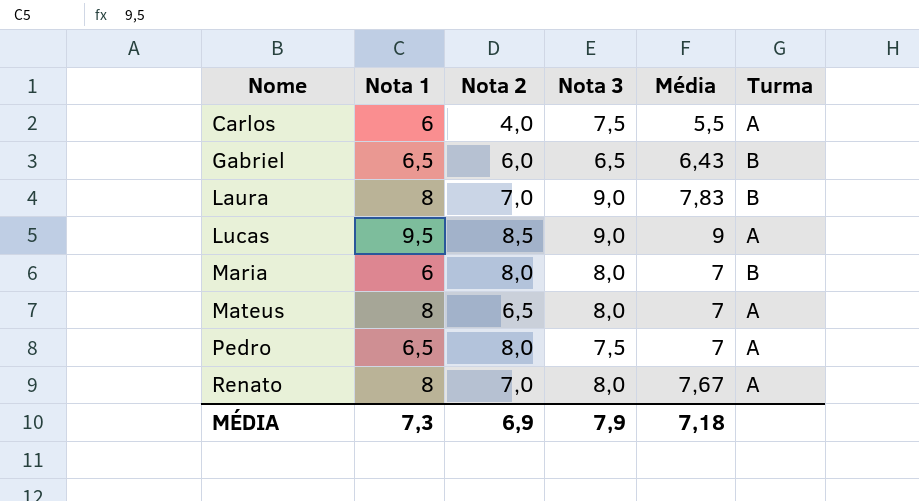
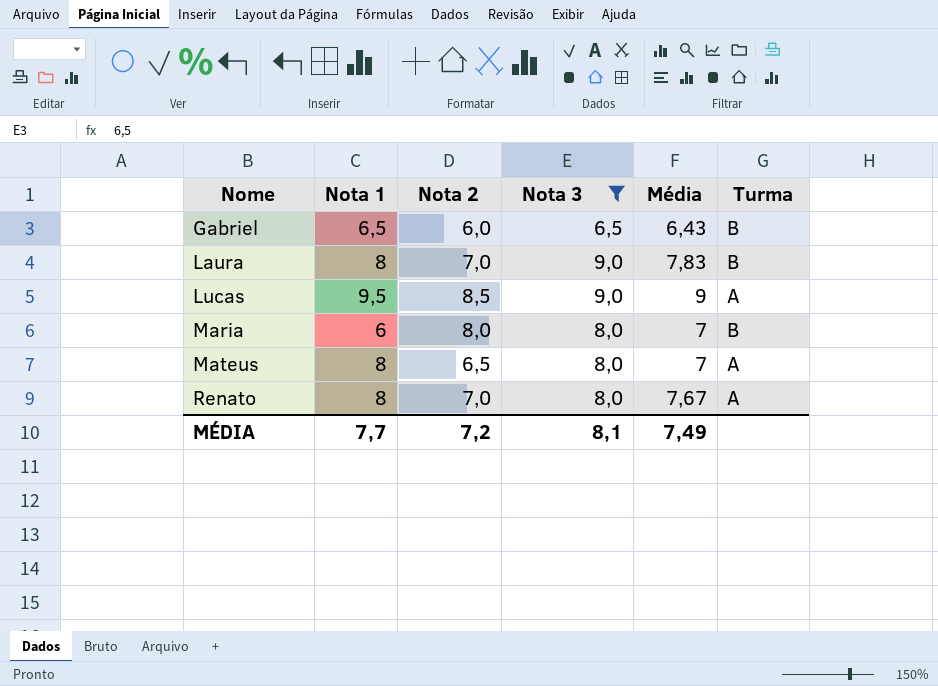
filter: none -> Nota 3 != 7,5
MÉDIA | Nota 1: 7,3 -> 7,7
MÉDIA | Nota 2: 6,9 -> 7,2
MÉDIA | Nota 3: 7,9 -> 8,1
MÉDIA | Média: 7,18 -> 7,49

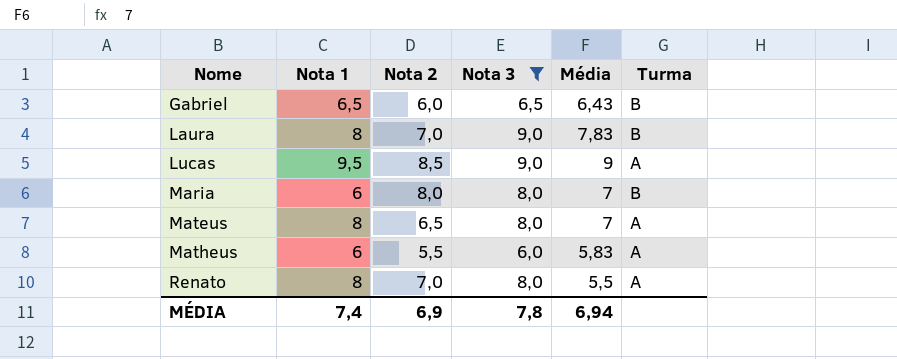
row Matheus: none -> 6 | 5,5 | 6,0 | 5,83 | A
Renato | Média: 7,67 -> 5,5
MÉDIA | Nota 1: 7,7 -> 7,4
MÉDIA | Nota 2: 7,2 -> 6,9
MÉDIA | Nota 3: 8,1 -> 7,8
MÉDIA | Média: 7,49 -> 6,94

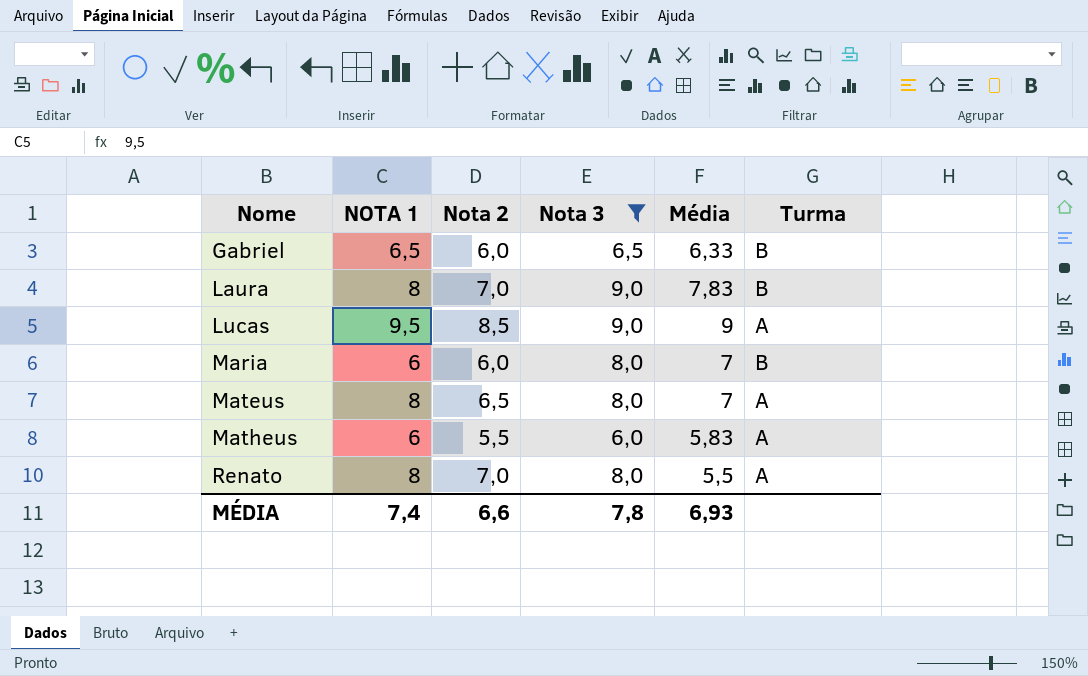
column name: Nota 1 -> NOTA 1
Gabriel | Média: 6,43 -> 6,33
Maria | Nota 2: 8,0 -> 6,0
MÉDIA | Nota 2: 6,9 -> 6,6
MÉDIA | Média: 6,94 -> 6,93

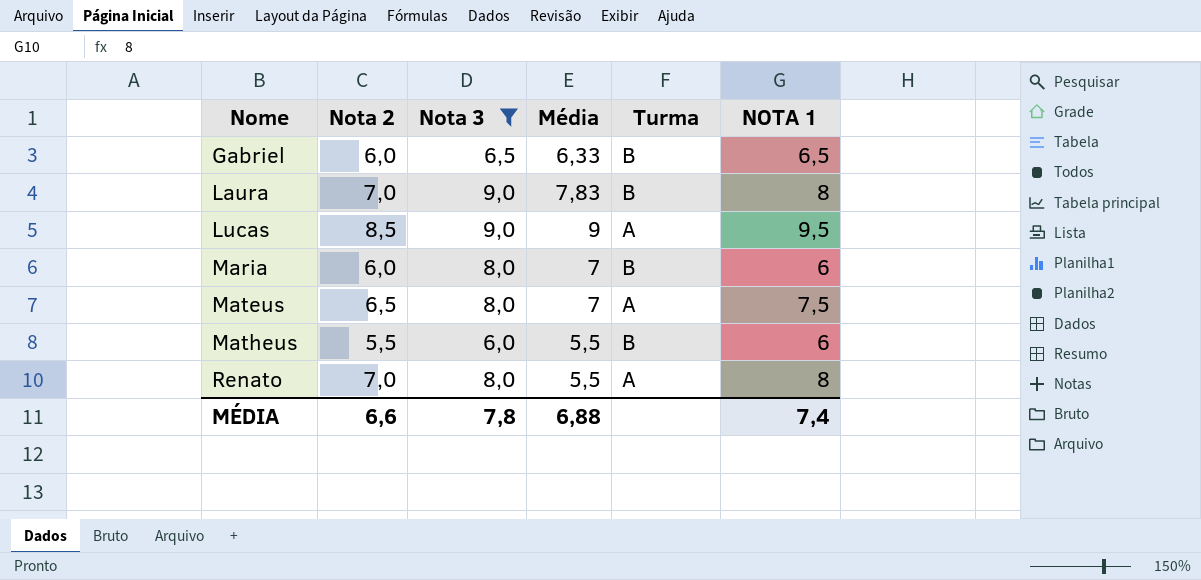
column NOTA 1 | position: 2 -> 6
Mateus | NOTA 1: 8 -> 7,5
Matheus | Média: 5,83 -> 5,5
Matheus | Turma: A -> B
MÉDIA | Média: 6,93 -> 6,88

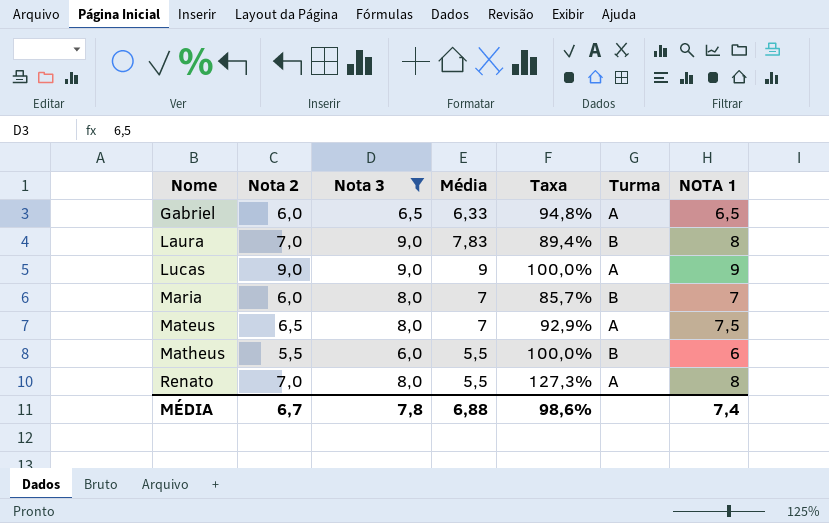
column Taxa | formula: none -> [Nota 2] / [Média]
Gabriel | Turma: B -> A
Lucas | Nota 2: 8,5 -> 9,0
Lucas | NOTA 1: 9,5 -> 9
Maria | NOTA 1: 6 -> 7
MÉDIA | Nota 2: 6,6 -> 6,7

